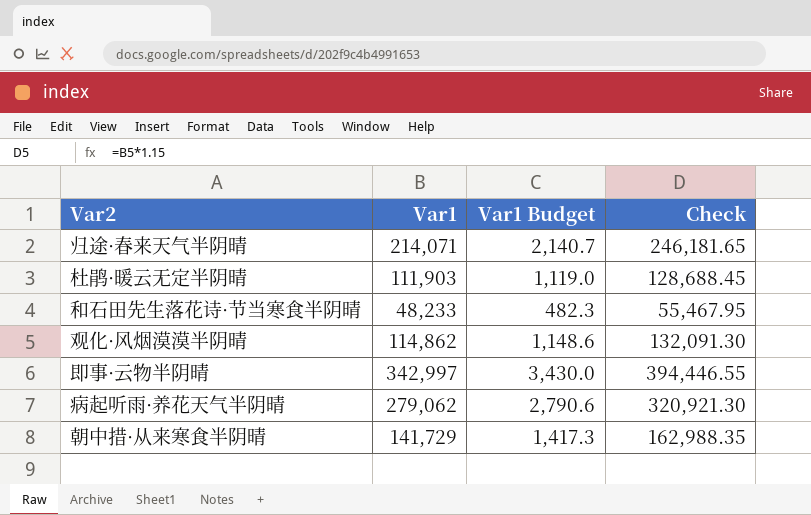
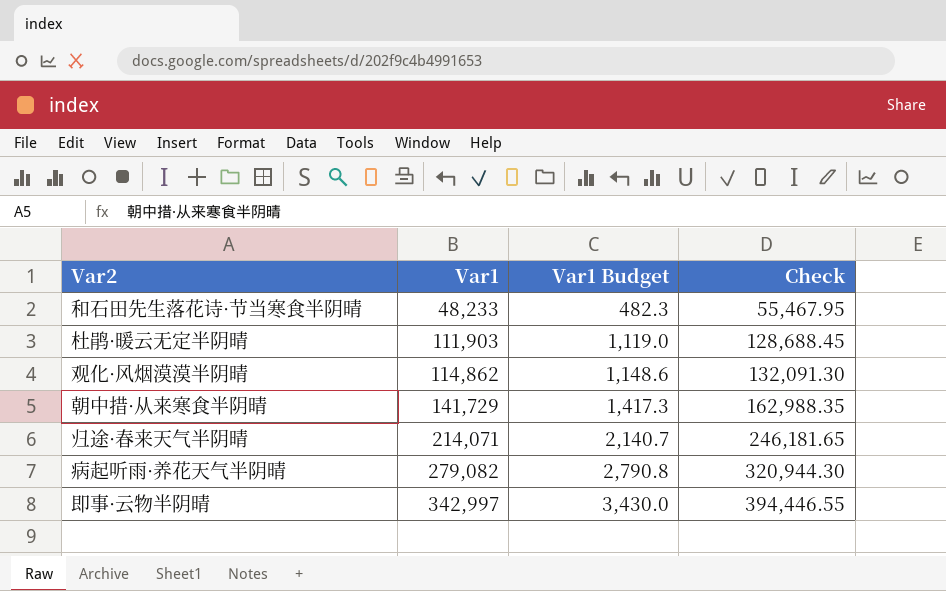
row order: none -> Var1 ascending
病起听雨·养花天气半阴晴 | Var1: 279,062 -> 279,082
病起听雨·养花天气半阴晴 | Var1 Budget: 2,790.6 -> 2,790.8
病起听雨·养花天气半阴晴 | Check: 320,921.30 -> 320,944.30

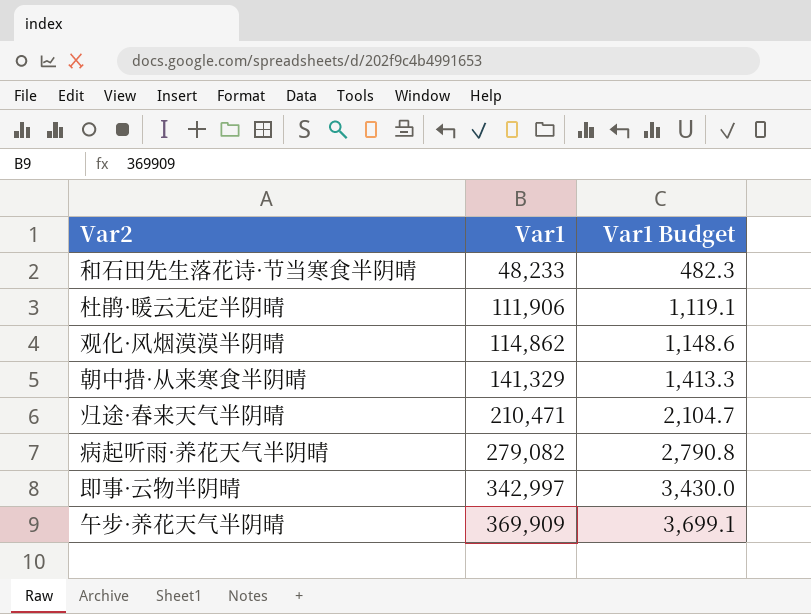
column Check | formula: [Var1] * 1.15 -> none
杜鹃·暖云无定半阴晴 | Var1: 111,903 -> 111,906
杜鹃·暖云无定半阴晴 | Var1 Budget: 1,119.0 -> 1,119.1
朝中措·从来寒食半阴晴 | Var1: 141,729 -> 141,329
朝中措·从来寒食半阴晴 | Var1 Budget: 1,417.3 -> 1,413.3
归途·春来天气半阴晴 | Var1: 214,071 -> 210,471
归途·春来天气半阴晴 | Var1 Budget: 2,140.7 -> 2,104.7
row 午步·养花天气半阴晴: none -> 369,909 | 3,699.1

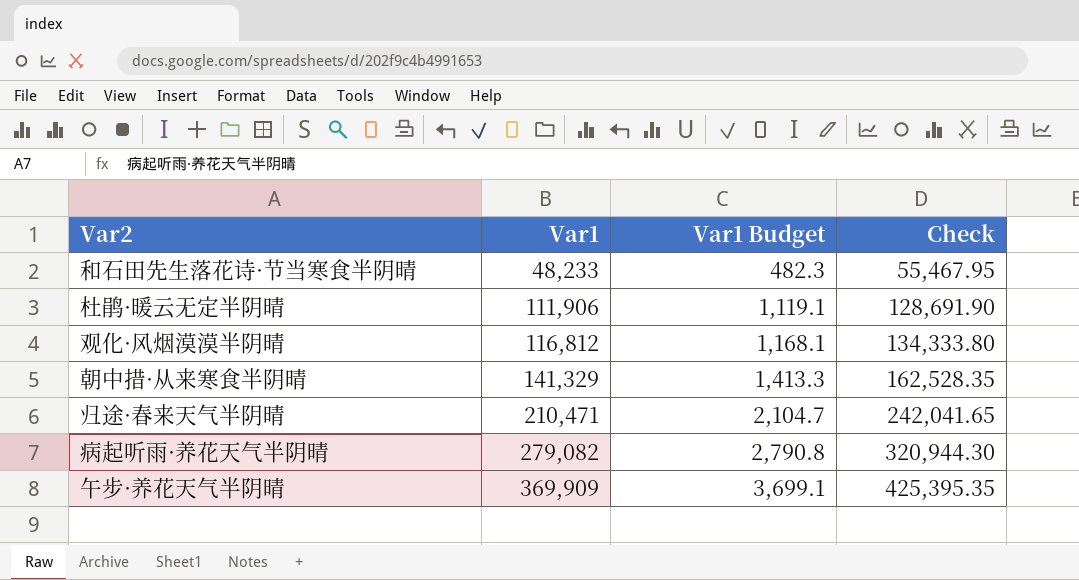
column Check | formula: none -> [Var1] * 1.15
row 即事·云物半阴晴: 342,997 | 3,430.0 -> none
观化·风烟漠漠半阴晴 | Var1: 114,862 -> 116,812
观化·风烟漠漠半阴晴 | Var1 Budget: 1,148.6 -> 1,168.1

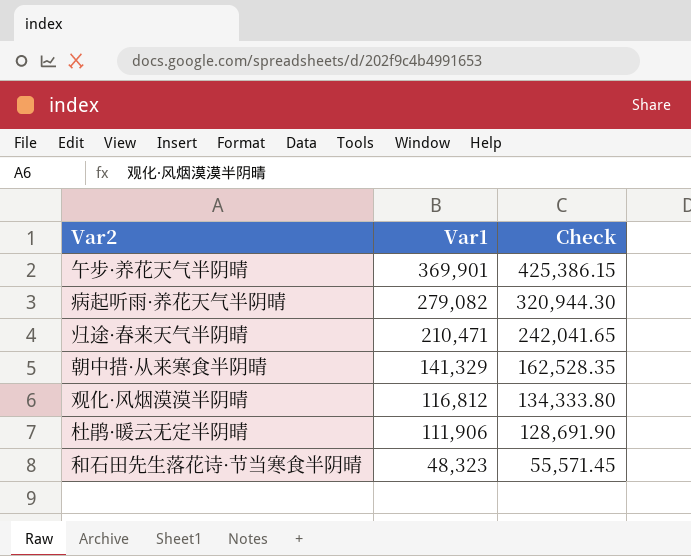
row order: Var1 ascending -> Var1 descending
column Var1 Budget | formula: [Var1] * 0.01 -> none
午步·养花天气半阴晴 | Var1: 369,909 -> 369,901
午步·养花天气半阴晴 | Check: 425,395.35 -> 425,386.15
和石田先生落花诗·节当寒食半阴晴 | Var1: 48,233 -> 48,323
和石田先生落花诗·节当寒食半阴晴 | Check: 55,467.95 -> 55,571.45

